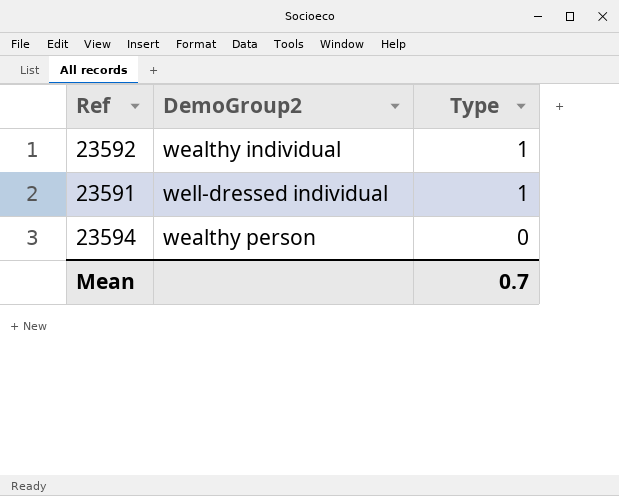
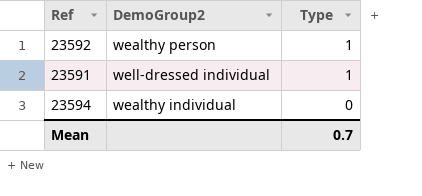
23592 | DemoGroup2: wealthy individual -> wealthy person
23594 | DemoGroup2: wealthy person -> wealthy individual

